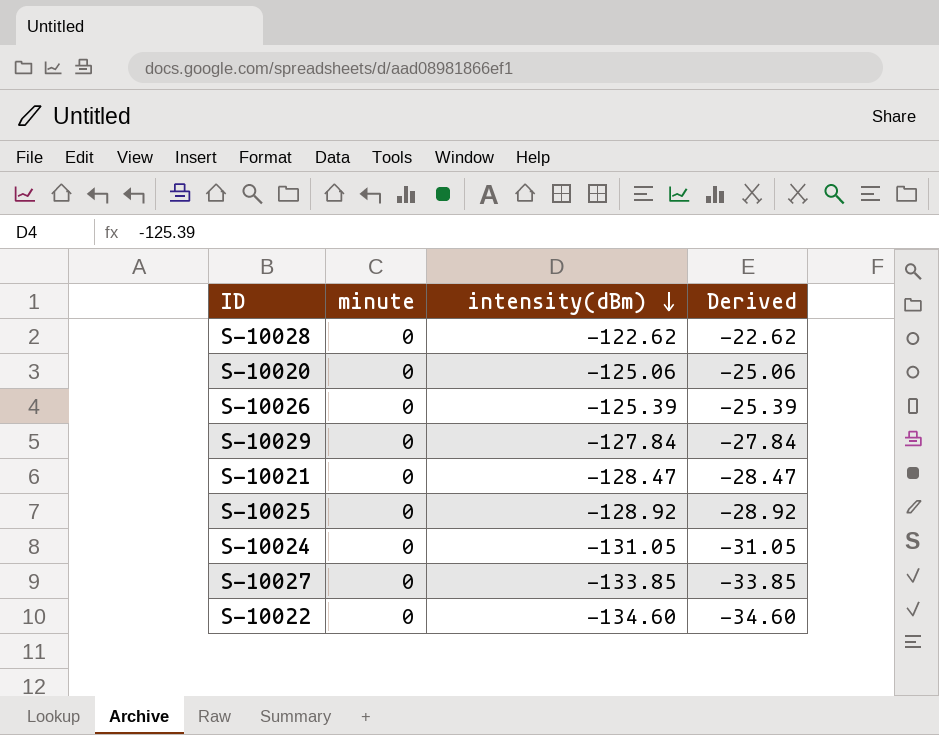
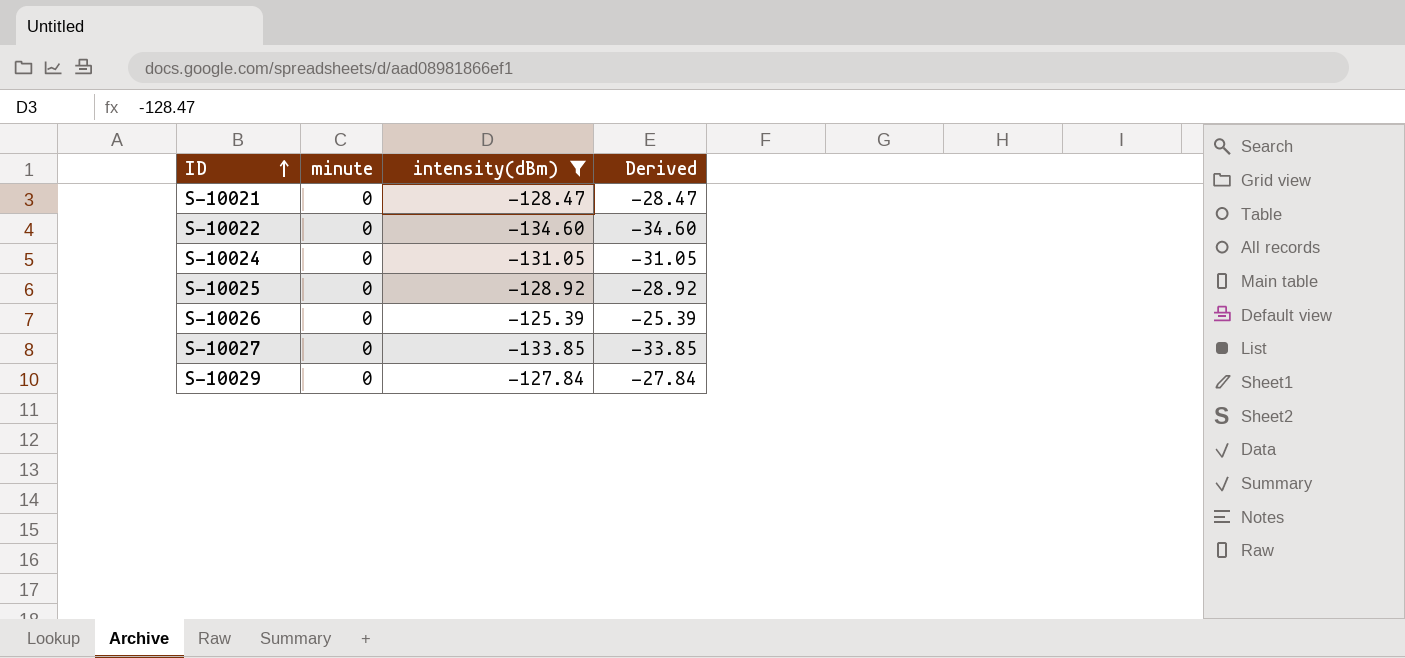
filter: none -> intensity(dBm) <= -125.39
row order: intensity(dBm) descending -> ID ascending

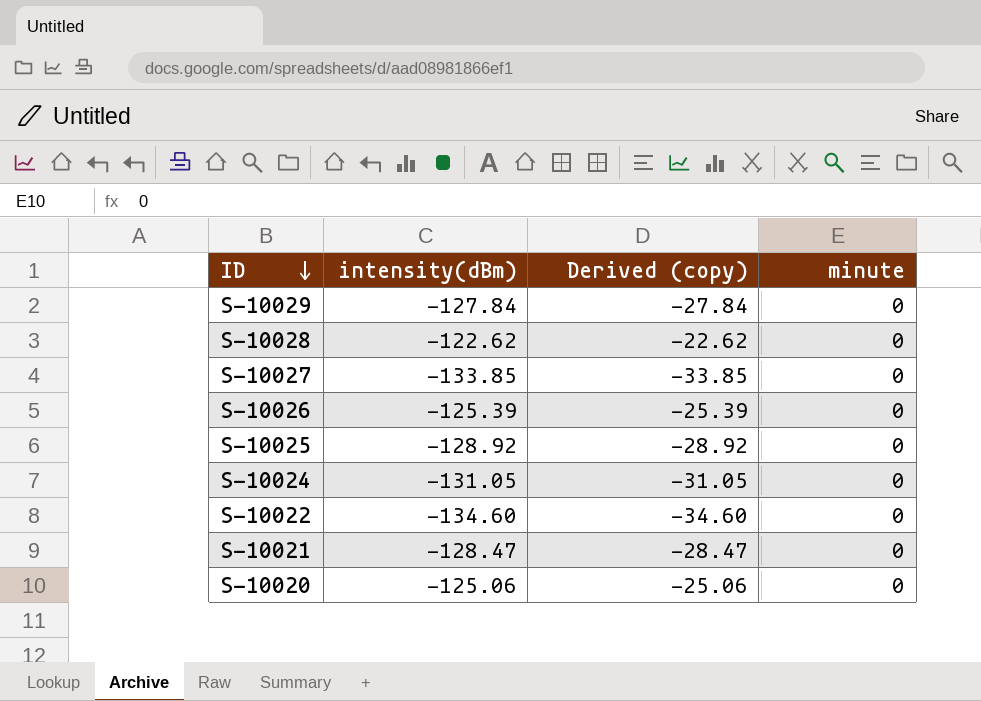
filter: intensity(dBm) <= -125.39 -> none
row order: ID ascending -> ID descending
column name: Derived -> Derived (copy)
column minute | position: 2 -> 4

